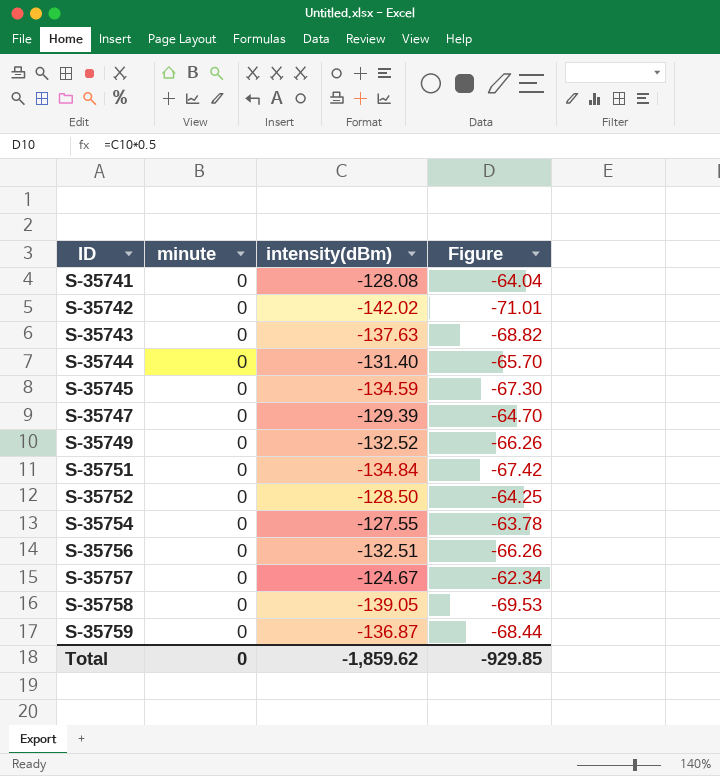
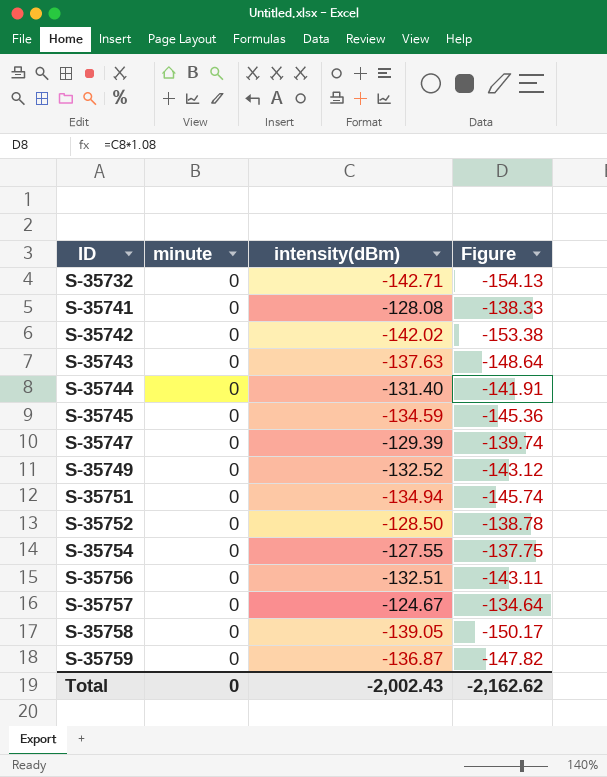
column Figure | formula: [intensity(dBm)] * 0.5 -> [intensity(dBm)] * 1.08
row S-35732: none -> 0 | -142.71 | -154.13
S-35751 | intensity(dBm): -134.84 -> -134.94
Total | intensity(dBm): -1,859.62 -> -2,002.43
Total | Figure: -929.85 -> -2,162.62

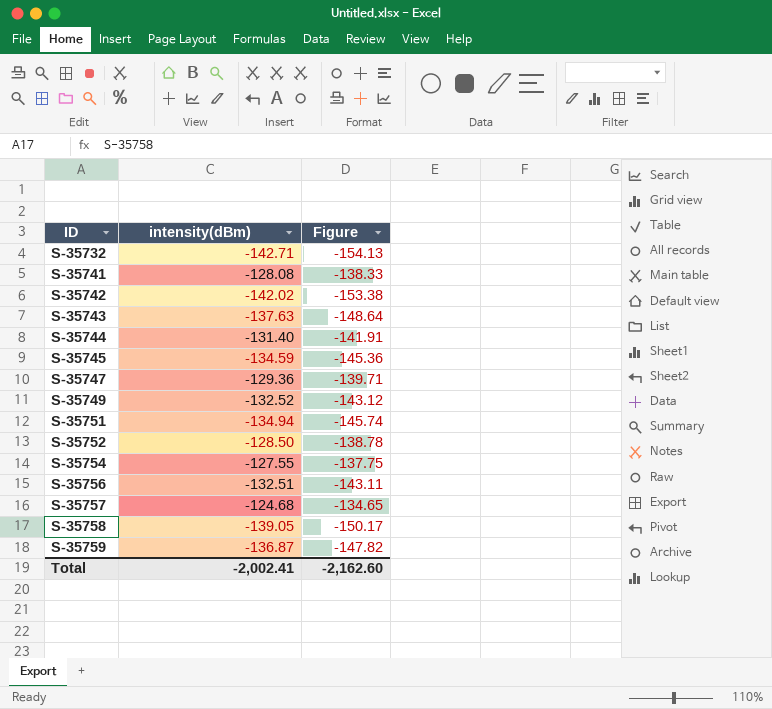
column minute | position: 2 -> none
S-35747 | intensity(dBm): -129.39 -> -129.36
S-35747 | Figure: -139.74 -> -139.71
S-35757 | intensity(dBm): -124.67 -> -124.68
S-35757 | Figure: -134.64 -> -134.65
Total | intensity(dBm): -2,002.43 -> -2,002.41
Total | Figure: -2,162.62 -> -2,162.60

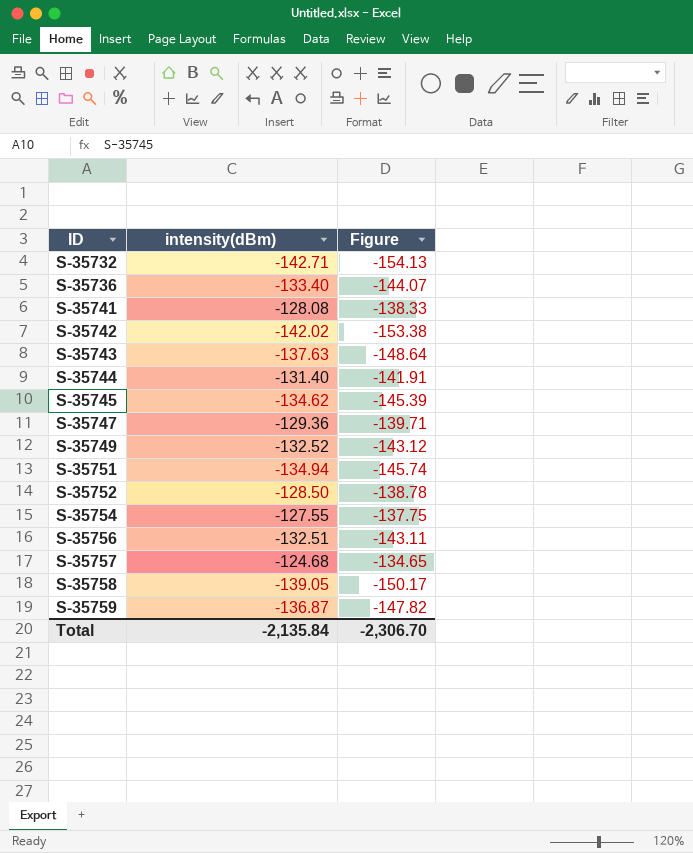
row S-35736: none -> -133.40 | -144.07
S-35745 | intensity(dBm): -134.59 -> -134.62
S-35745 | Figure: -145.36 -> -145.39
Total | intensity(dBm): -2,002.41 -> -2,135.84
Total | Figure: -2,162.60 -> -2,306.70

